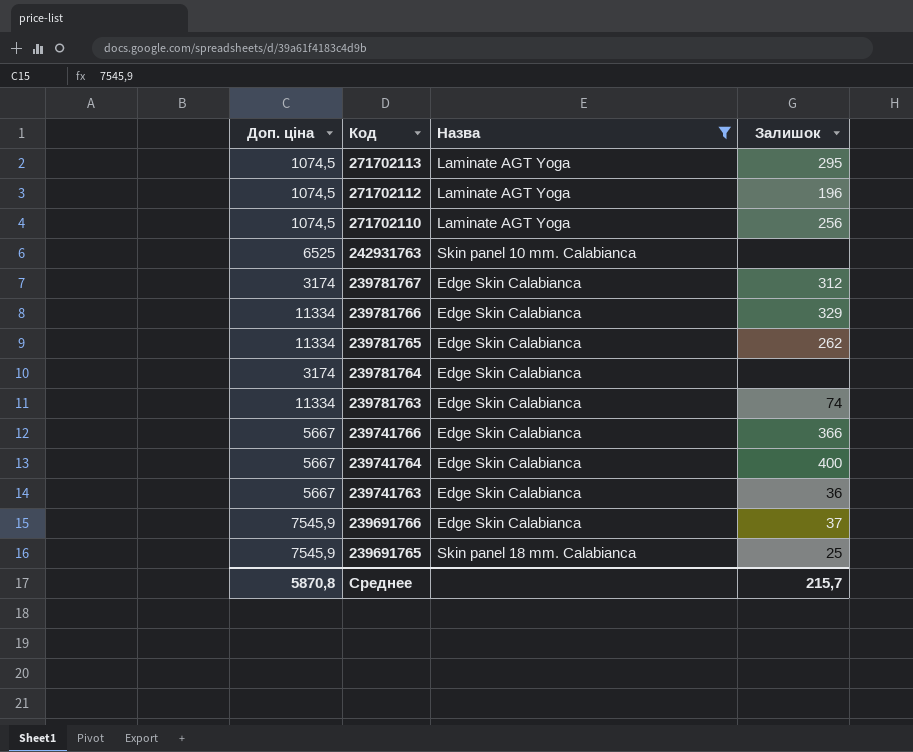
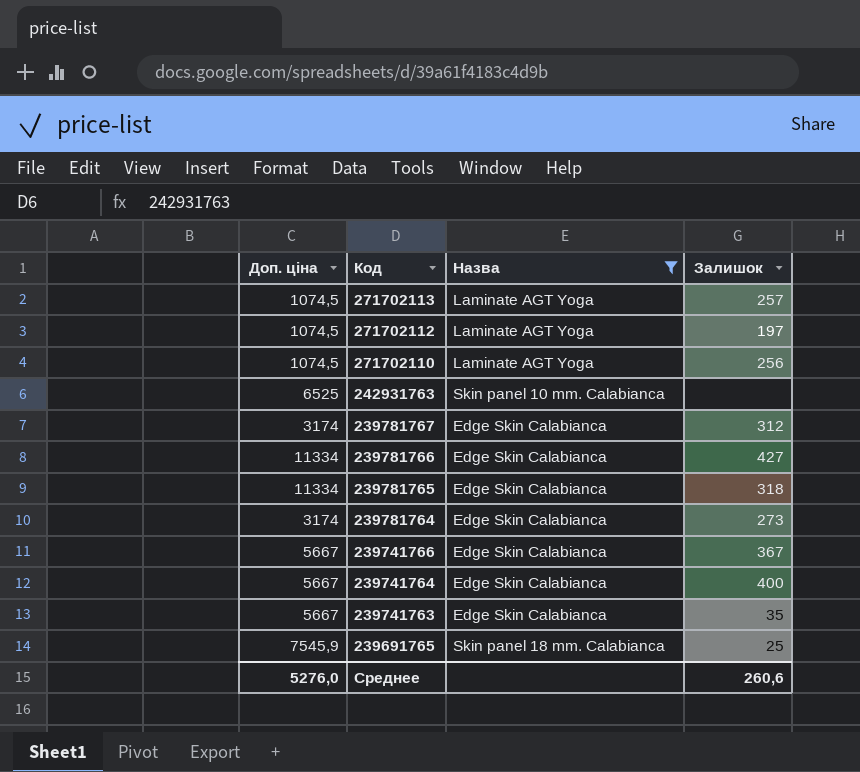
row 239781763: 11334 | Edge Skin Calabianca | 74 -> none
row 239691766: 7545,9 | Edge Skin Calabianca | 37 -> none
271702113 | Залишок: 295 -> 257
271702112 | Залишок: 196 -> 197
239781766 | Залишок: 329 -> 427
239781765 | Залишок: 262 -> 318
239781764 | Залишок: none -> 273
239741766 | Залишок: 366 -> 367
239741763 | Залишок: 36 -> 35
Среднее | Доп. ціна: 5870,8 -> 5276,0
Среднее | Залишок: 215,7 -> 260,6

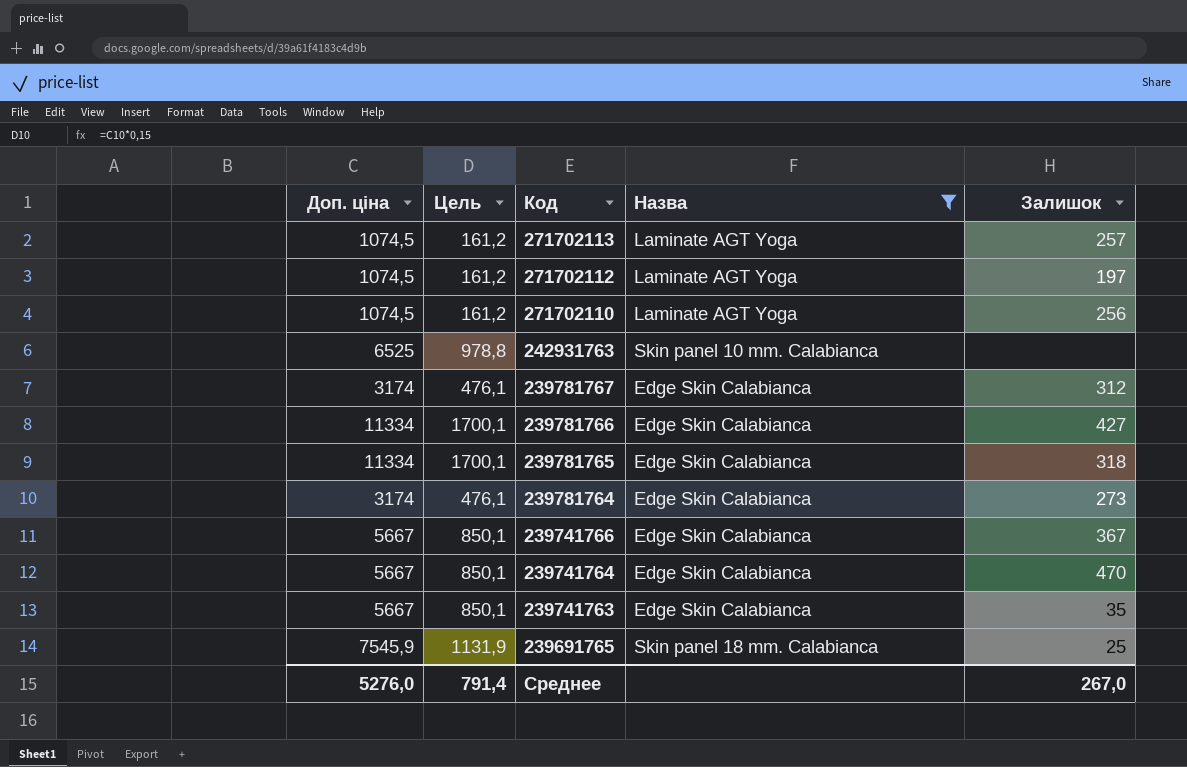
column Цель | formula: none -> [Доп. ціна] * 0,15
239741764 | Залишок: 400 -> 470
Среднее | Залишок: 260,6 -> 267,0

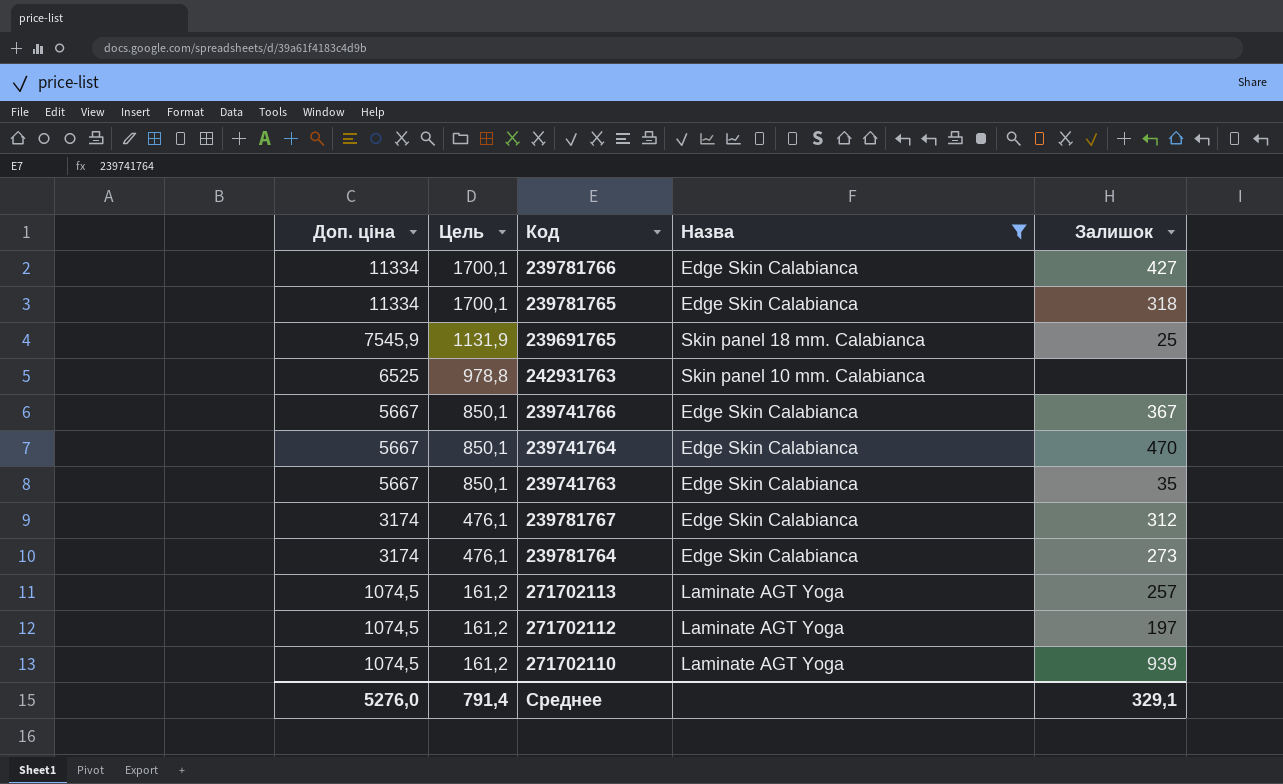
row order: Код descending -> Доп. ціна descending
271702110 | Залишок: 256 -> 939
Среднее | Залишок: 267,0 -> 329,1

